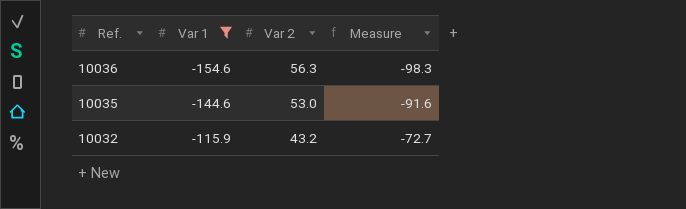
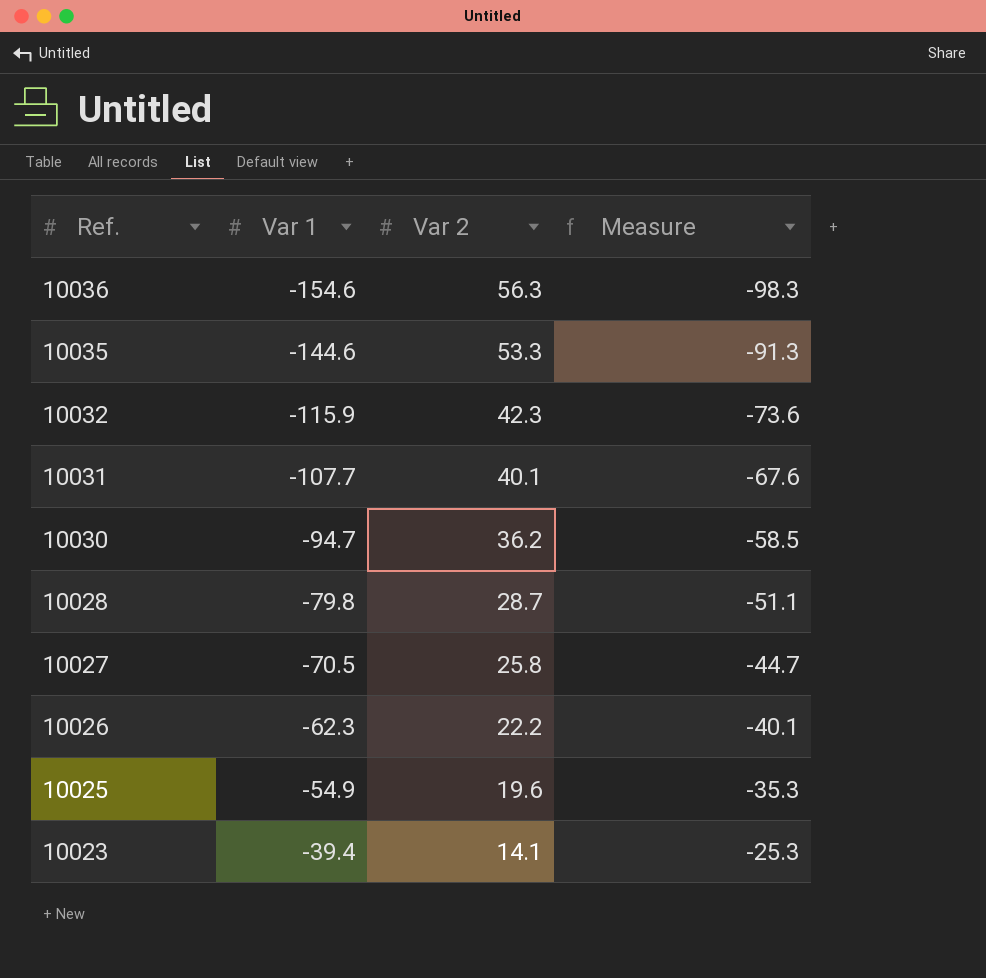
filter: Var 1 <= -115.9 -> none
10035 | Var 2: 53.0 -> 53.3
10035 | Measure: -91.6 -> -91.3
10032 | Var 2: 43.2 -> 42.3
10032 | Measure: -72.7 -> -73.6

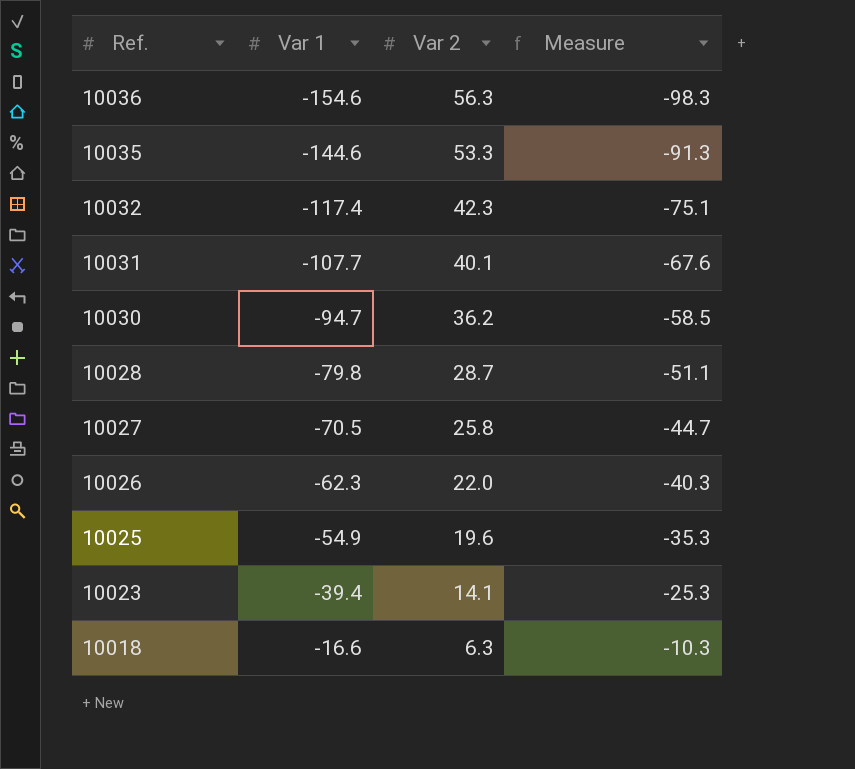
10032 | Var 1: -115.9 -> -117.4
10032 | Measure: -73.6 -> -75.1
10026 | Var 2: 22.2 -> 22.0
10026 | Measure: -40.1 -> -40.3
row 10018: none -> -16.6 | 6.3 | -10.3

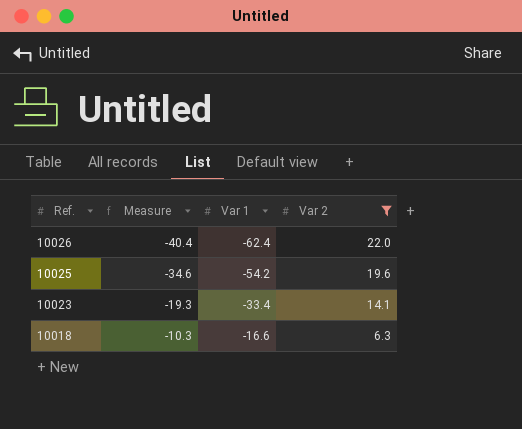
filter: none -> Var 2 <= 22.0
column Measure | position: 4 -> 2
10026 | Measure: -40.3 -> -40.4
10026 | Var 1: -62.3 -> -62.4
10025 | Measure: -35.3 -> -34.6
10025 | Var 1: -54.9 -> -54.2
10023 | Measure: -25.3 -> -19.3
10023 | Var 1: -39.4 -> -33.4

